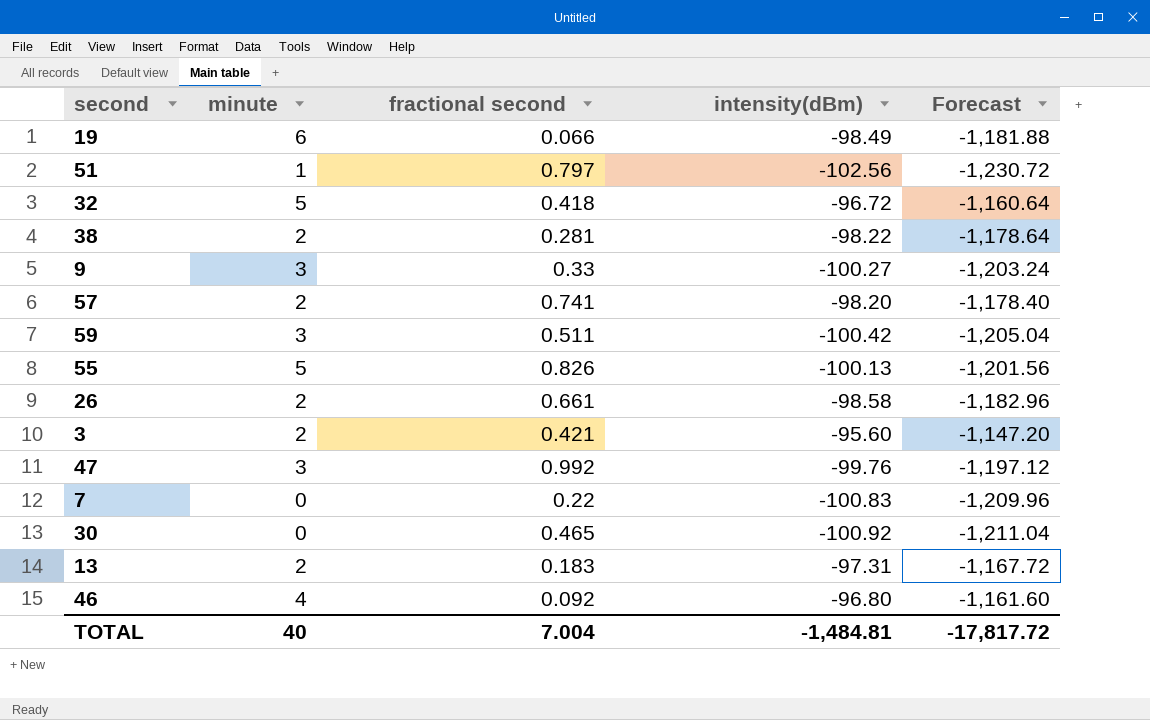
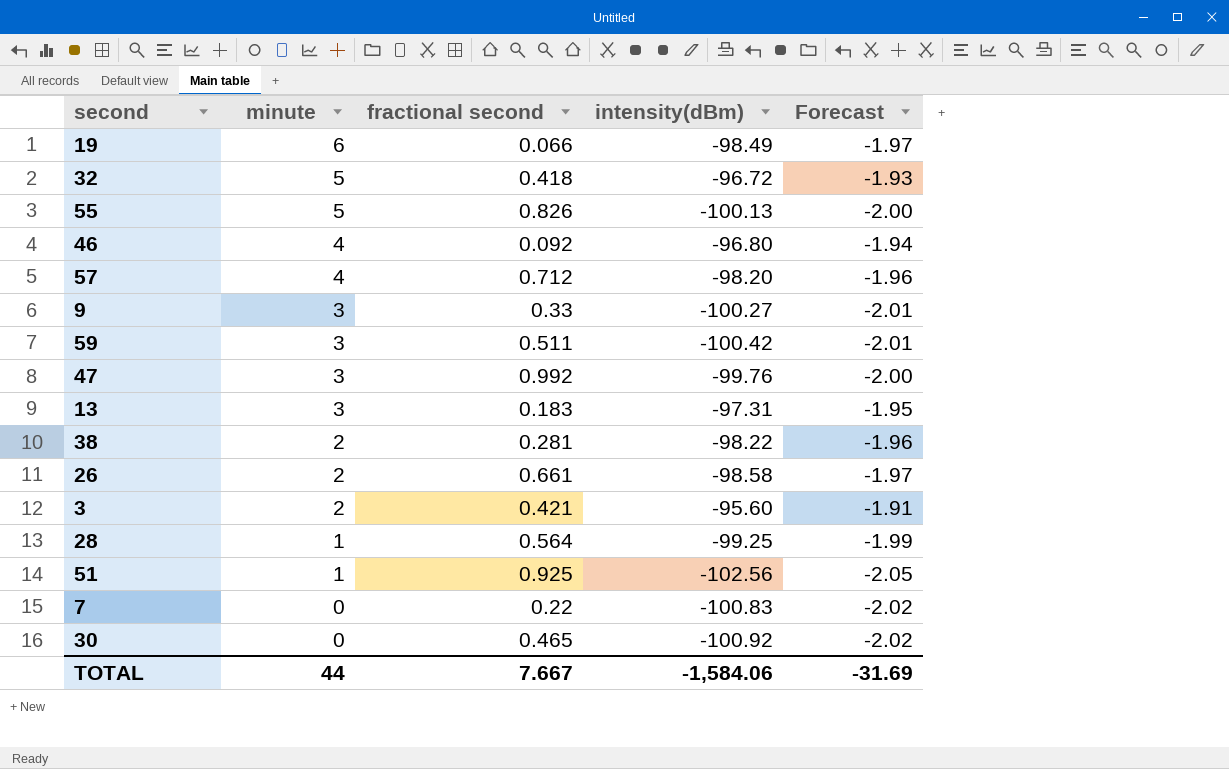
row order: none -> minute descending
column Forecast | formula: [intensity(dBm)] * 12 -> [intensity(dBm)] * 0.02
57 | minute: 2 -> 4
57 | fractional second: 0.741 -> 0.712
13 | minute: 2 -> 3
row 28: none -> 1 | 0.564 | -99.25 | -1.99
51 | fractional second: 0.797 -> 0.925
TOTAL | minute: 40 -> 44
TOTAL | fractional second: 7.004 -> 7.667
TOTAL | intensity(dBm): -1,484.81 -> -1,584.06
TOTAL | Forecast: -17,817.72 -> -31.69

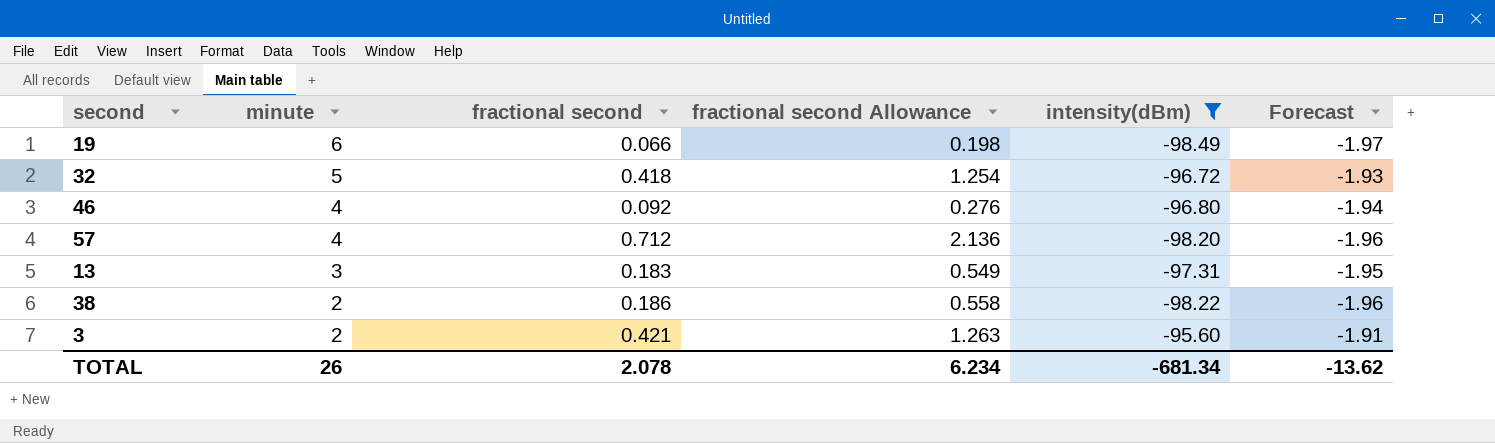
filter: none -> intensity(dBm) >= -98.49
column fractional second Allowance | formula: none -> [fractional second] * 3
38 | fractional second: 0.281 -> 0.186
TOTAL | minute: 44 -> 26
TOTAL | fractional second: 7.667 -> 2.078
TOTAL | intensity(dBm): -1,584.06 -> -681.34
TOTAL | Forecast: -31.69 -> -13.62

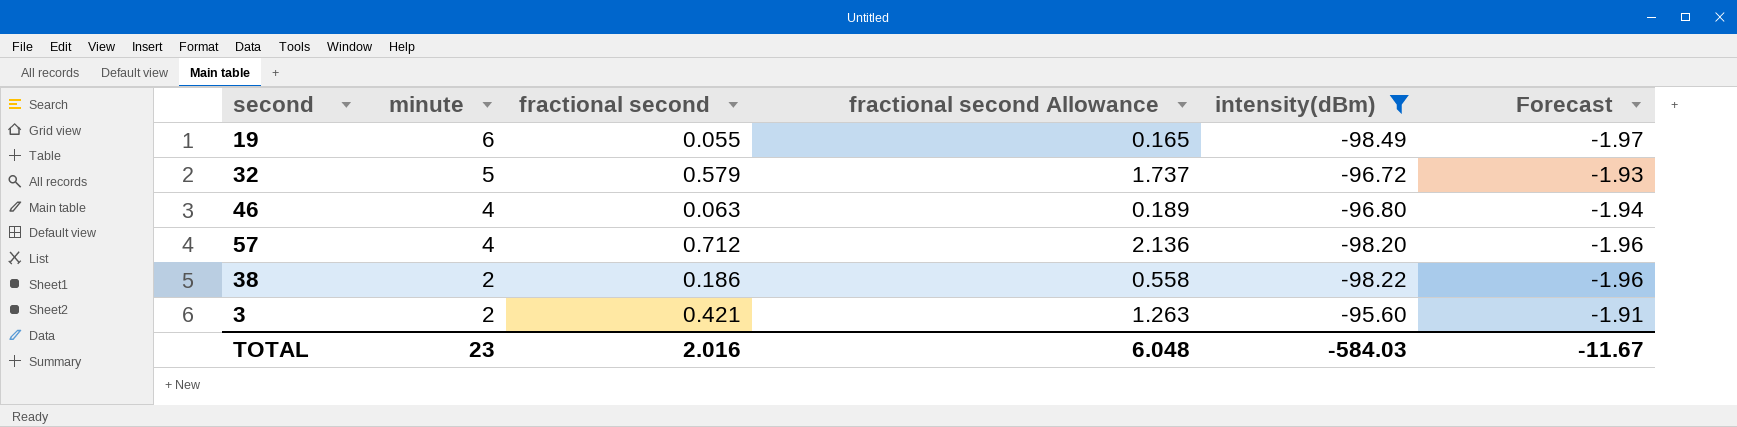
row 13: 3 | 0.183 | 0.549 | -97.31 | -1.95 -> none
19 | fractional second: 0.066 -> 0.055
19 | fractional second Allowance: 0.198 -> 0.165
32 | fractional second: 0.418 -> 0.579
32 | fractional second Allowance: 1.254 -> 1.737
46 | fractional second: 0.092 -> 0.063
46 | fractional second Allowance: 0.276 -> 0.189
TOTAL | minute: 26 -> 23
TOTAL | fractional second: 2.078 -> 2.016
TOTAL | fractional second Allowance: 6.234 -> 6.048
TOTAL | intensity(dBm): -681.34 -> -584.03
TOTAL | Forecast: -13.62 -> -11.67

